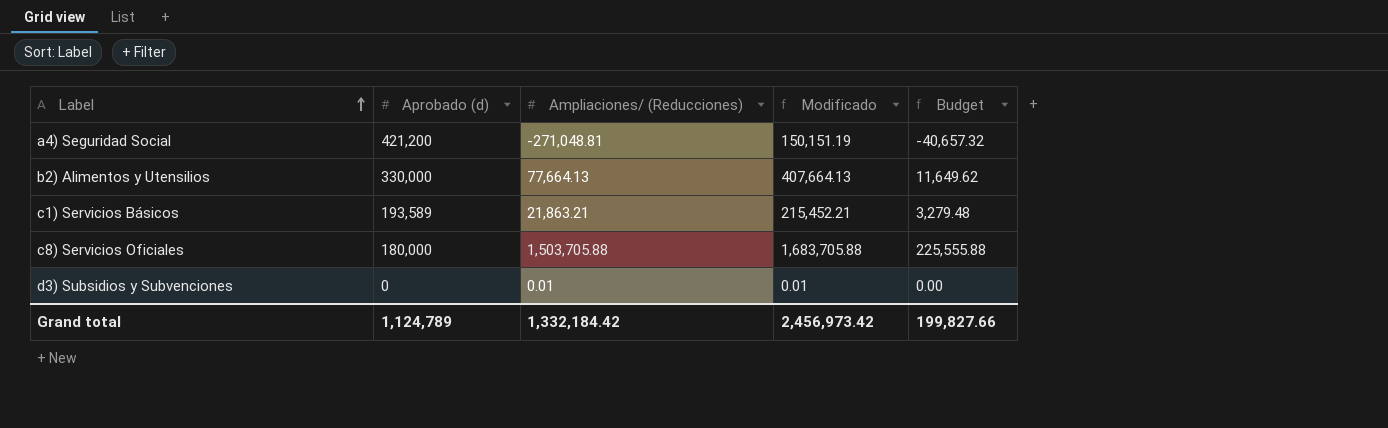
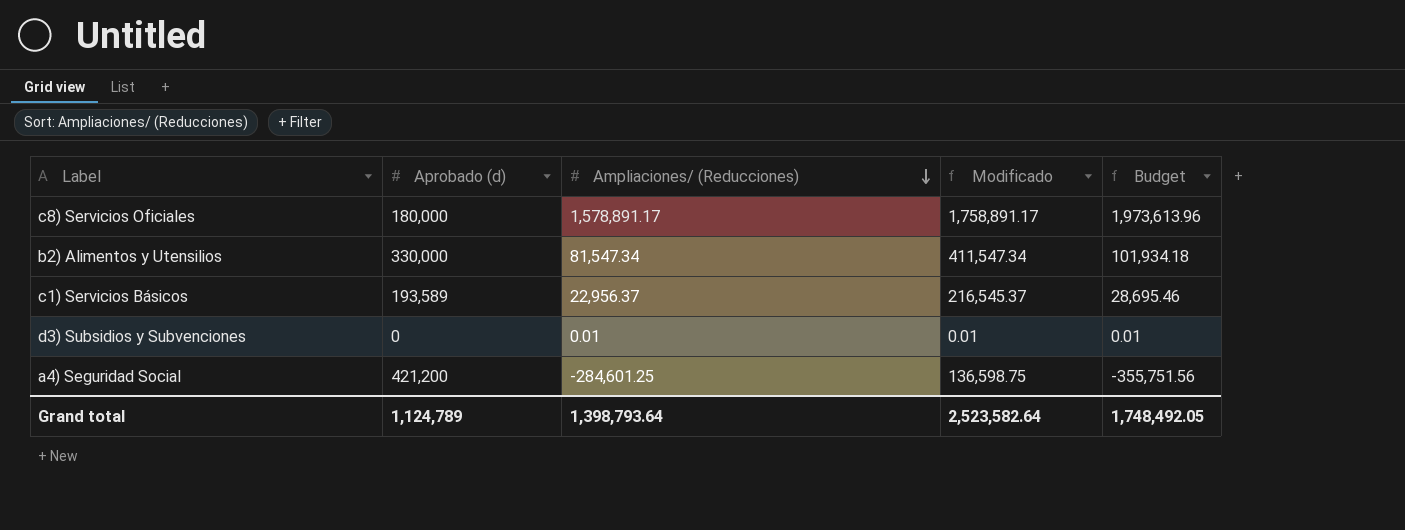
row order: Label ascending -> Ampliaciones/ (Reducciones) descending
column Budget | formula: [Ampliaciones/ (Reducciones)] * 0.15 -> [Ampliaciones/ (Reducciones)] * 1.25
c8) Servicios Oficiales | Ampliaciones/ (Reducciones): 1,503,705.88 -> 1,578,891.17
c8) Servicios Oficiales | Modificado: 1,683,705.88 -> 1,758,891.17
b2) Alimentos y Utensilios | Ampliaciones/ (Reducciones): 77,664.13 -> 81,547.34
b2) Alimentos y Utensilios | Modificado: 407,664.13 -> 411,547.34
c1) Servicios Básicos | Ampliaciones/ (Reducciones): 21,863.21 -> 22,956.37
c1) Servicios Básicos | Modificado: 215,452.21 -> 216,545.37
a4) Seguridad Social | Ampliaciones/ (Reducciones): -271,048.81 -> -284,601.25
a4) Seguridad Social | Modificado: 150,151.19 -> 136,598.75
Grand total | Ampliaciones/ (Reducciones): 1,332,184.42 -> 1,398,793.64
Grand total | Modificado: 2,456,973.42 -> 2,523,582.64
Grand total | Budget: 199,827.66 -> 1,748,492.05

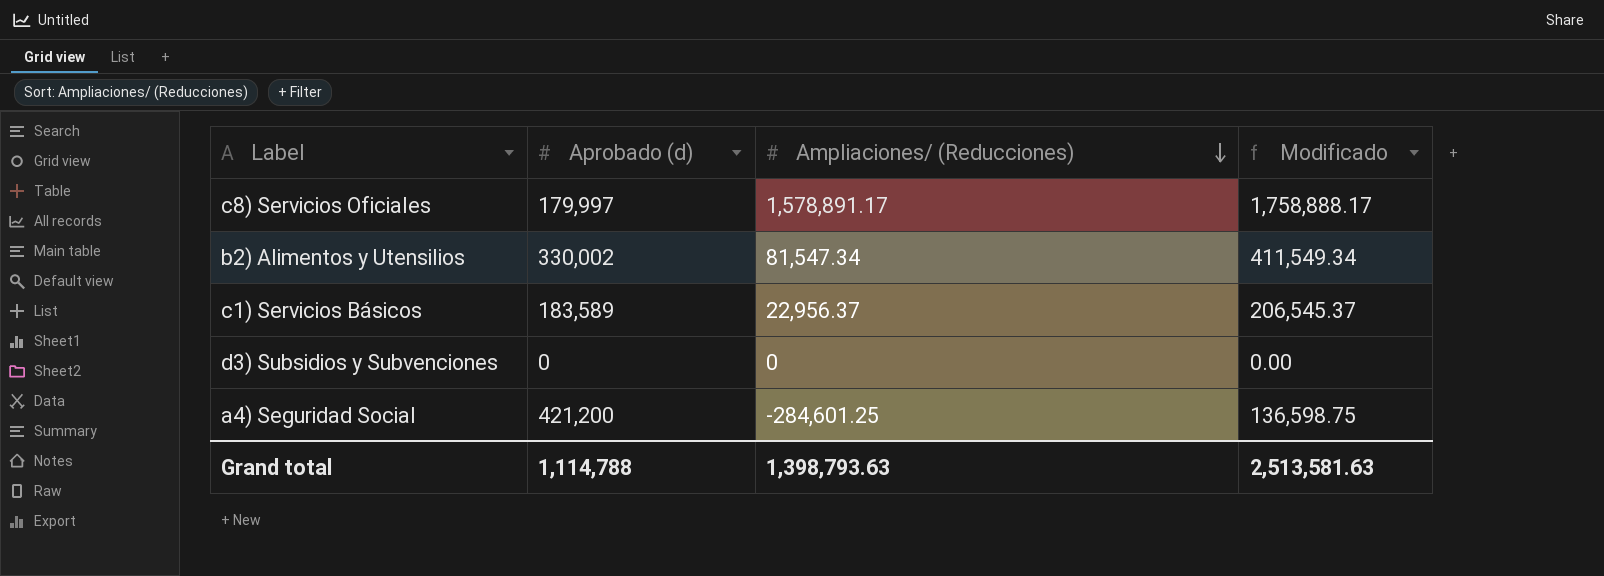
column Budget | formula: [Ampliaciones/ (Reducciones)] * 1.25 -> none
c8) Servicios Oficiales | Aprobado (d): 180,000 -> 179,997
c8) Servicios Oficiales | Modificado: 1,758,891.17 -> 1,758,888.17
b2) Alimentos y Utensilios | Aprobado (d): 330,000 -> 330,002
b2) Alimentos y Utensilios | Modificado: 411,547.34 -> 411,549.34
c1) Servicios Básicos | Aprobado (d): 193,589 -> 183,589
c1) Servicios Básicos | Modificado: 216,545.37 -> 206,545.37
d3) Subsidios y Subvenciones | Ampliaciones/ (Reducciones): 0.01 -> 0
d3) Subsidios y Subvenciones | Modificado: 0.01 -> 0.00
Grand total | Aprobado (d): 1,124,789 -> 1,114,788
Grand total | Ampliaciones/ (Reducciones): 1,398,793.64 -> 1,398,793.63
Grand total | Modificado: 2,523,582.64 -> 2,513,581.63

